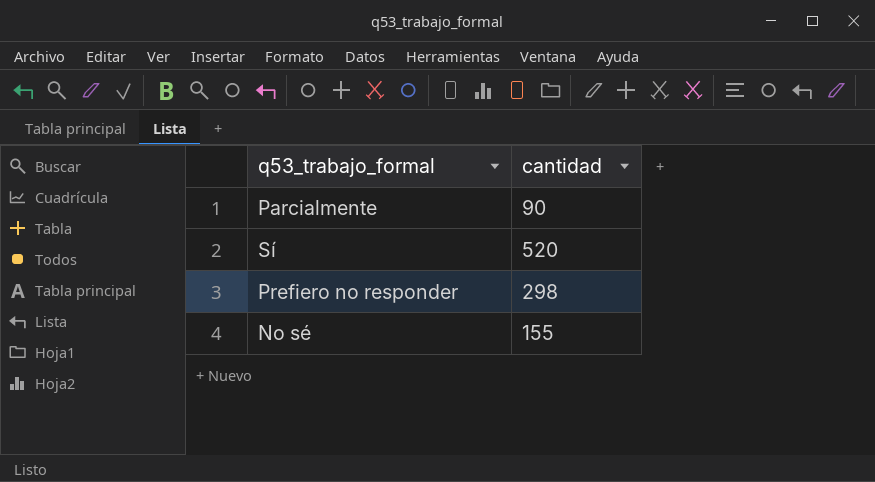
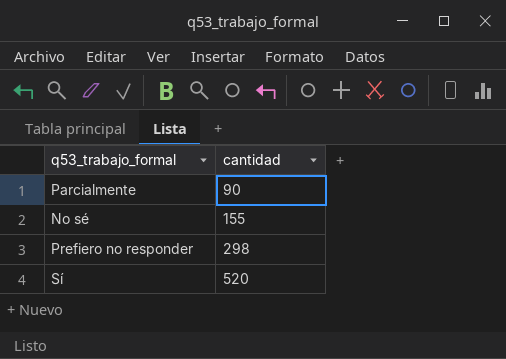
row order: none -> cantidad ascending

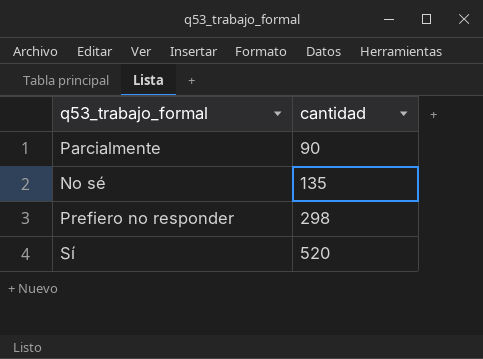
No sé | cantidad: 155 -> 135

